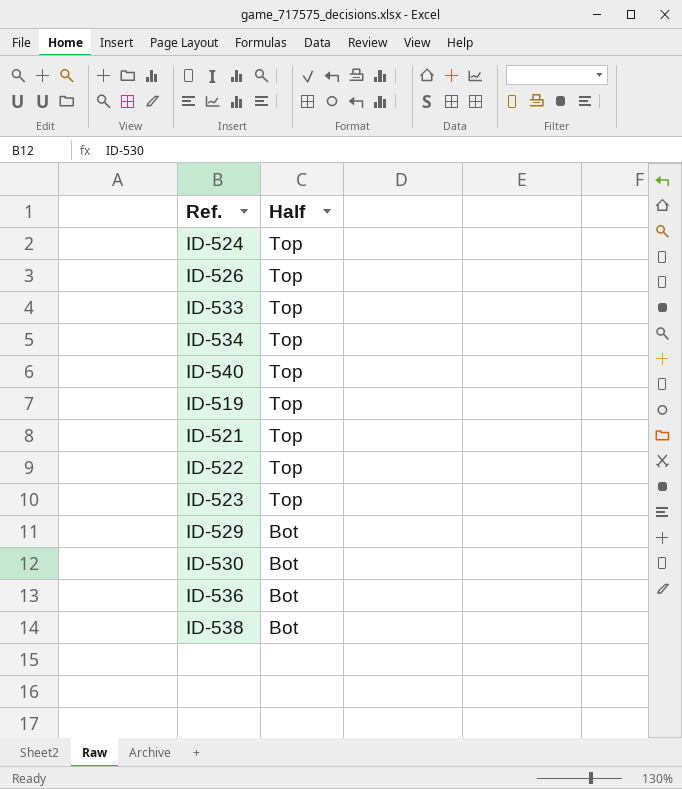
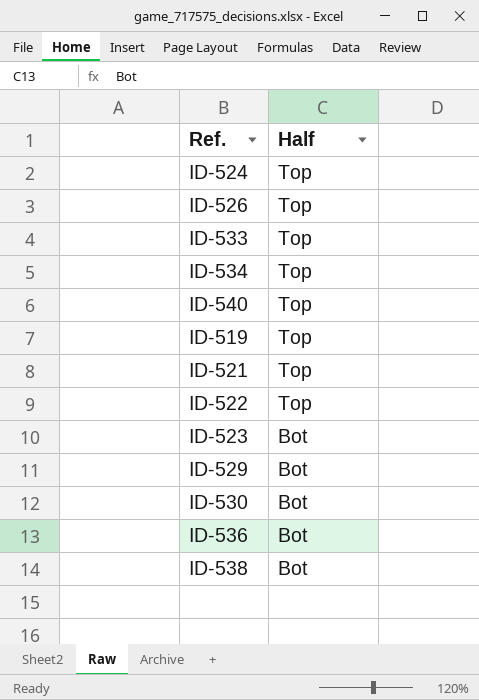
ID-523 | Half: Top -> Bot

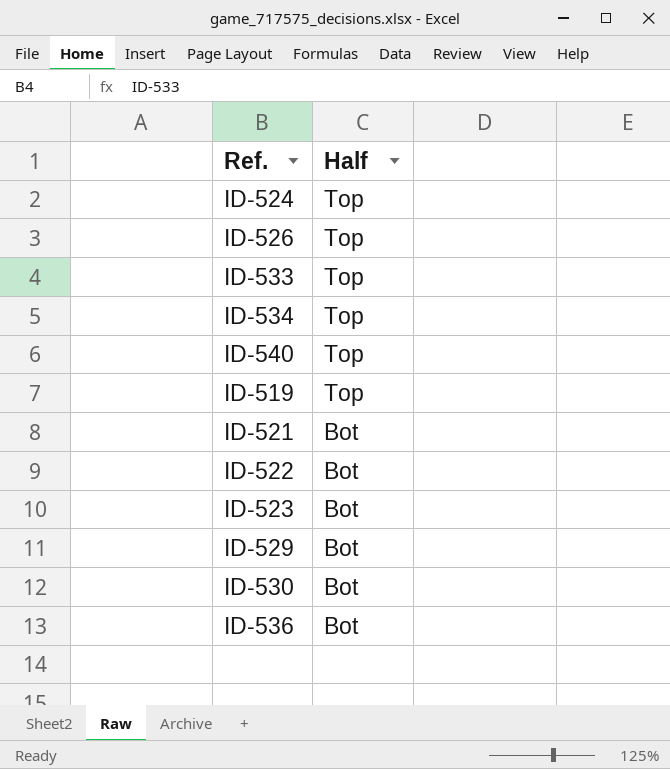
row ID-538: Bot -> none
ID-521 | Half: Top -> Bot
ID-522 | Half: Top -> Bot

